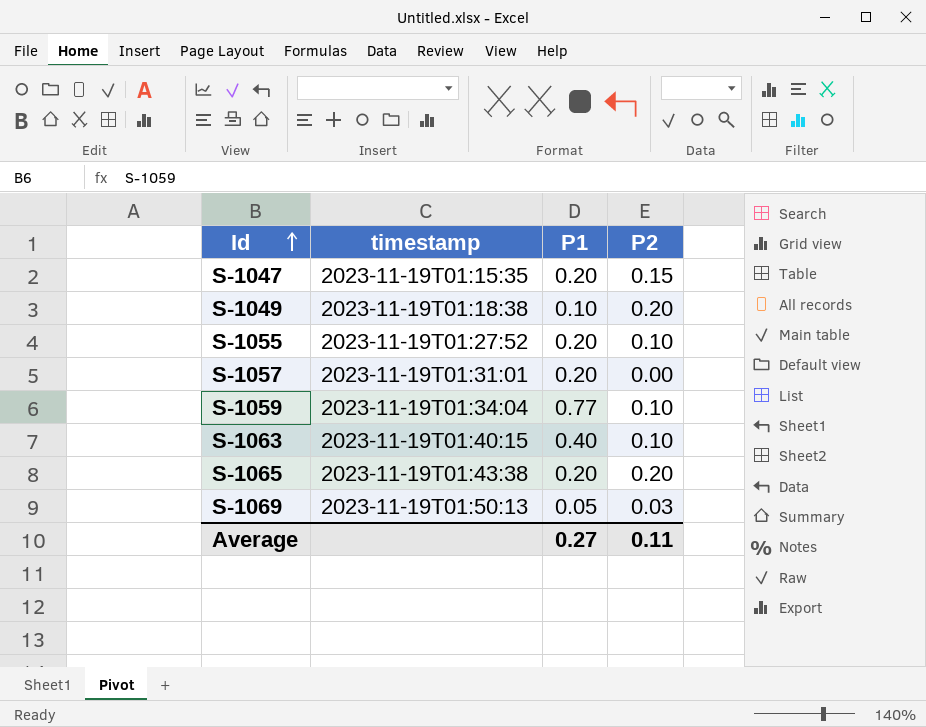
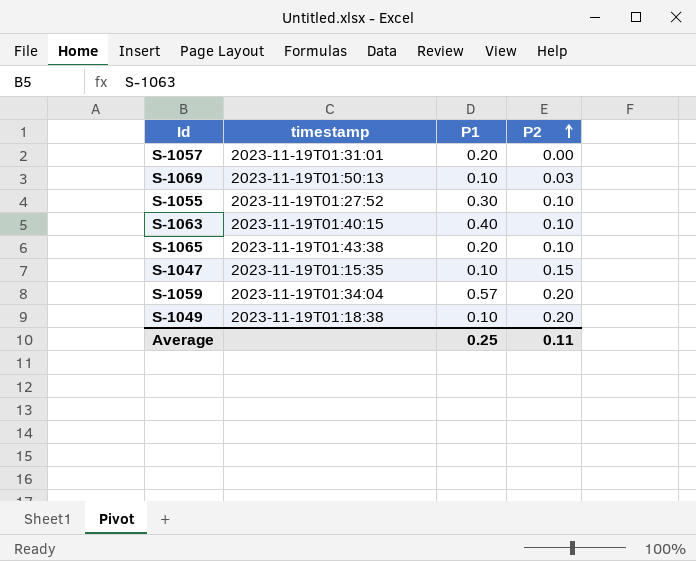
row order: Id ascending -> P2 ascending
S-1069 | P1: 0.05 -> 0.10
S-1055 | P1: 0.20 -> 0.30
S-1065 | P2: 0.20 -> 0.10
S-1047 | P1: 0.20 -> 0.10
S-1059 | P1: 0.77 -> 0.57
S-1059 | P2: 0.10 -> 0.20
Average | P1: 0.27 -> 0.25

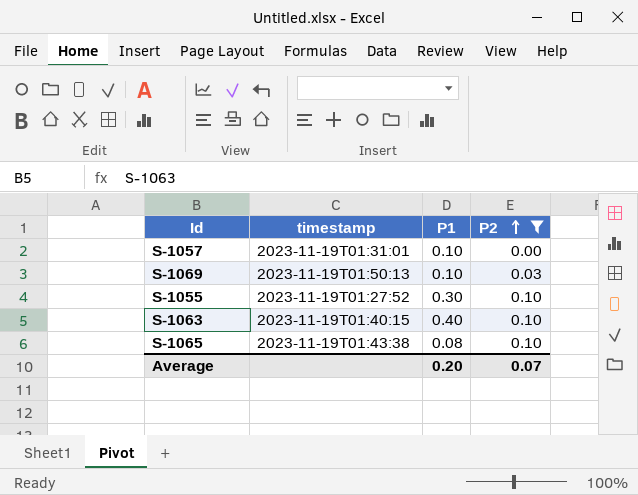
filter: none -> P2 <= 0.10
S-1057 | P1: 0.20 -> 0.10
S-1065 | P1: 0.20 -> 0.08
Average | P1: 0.25 -> 0.20
Average | P2: 0.11 -> 0.07

